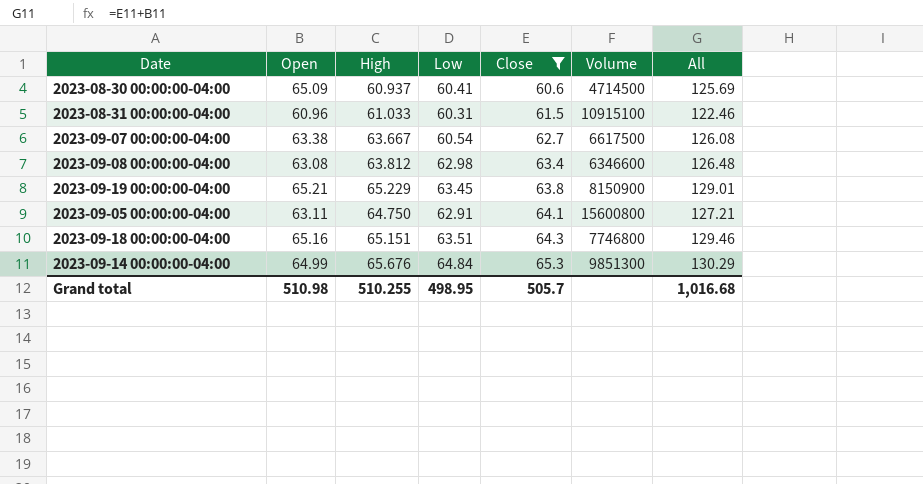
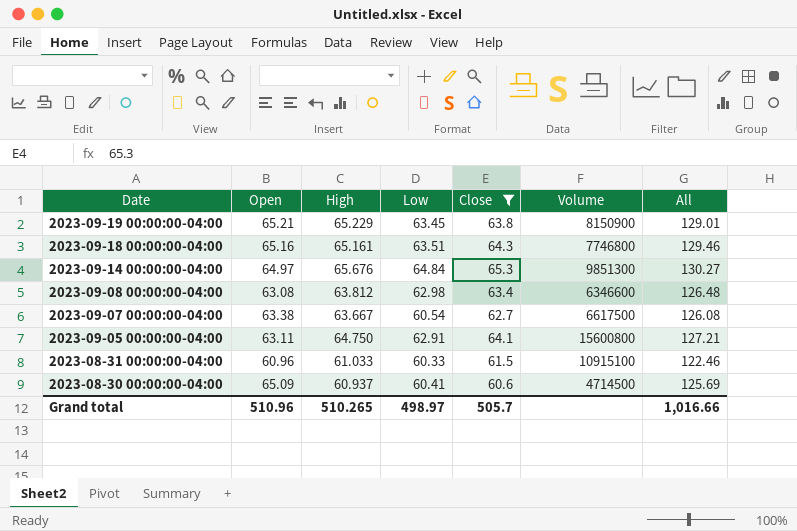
row order: Close ascending -> Date descending
2023-09-18 00:00:00-04:00 | High: 65.151 -> 65.161
2023-09-14 00:00:00-04:00 | Open: 64.99 -> 64.97
2023-09-14 00:00:00-04:00 | All: 130.29 -> 130.27
2023-08-31 00:00:00-04:00 | Low: 60.31 -> 60.33
Grand total | Open: 510.98 -> 510.96
Grand total | High: 510.255 -> 510.265
Grand total | Low: 498.95 -> 498.97
Grand total | All: 1,016.68 -> 1,016.66

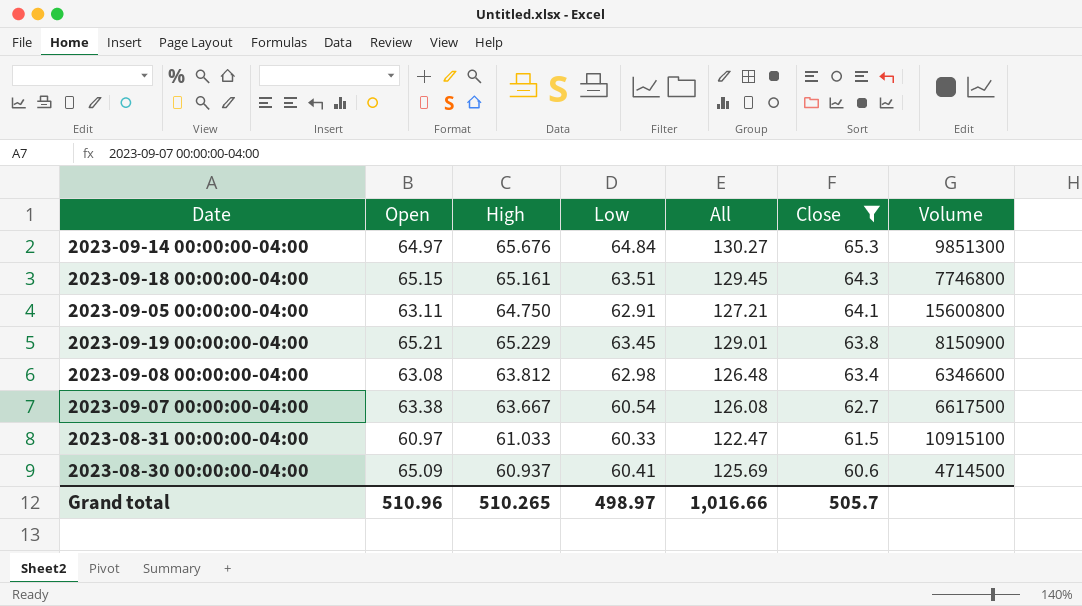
row order: Date descending -> Close descending
column All | position: 7 -> 5
2023-09-18 00:00:00-04:00 | Open: 65.16 -> 65.15
2023-09-18 00:00:00-04:00 | All: 129.46 -> 129.45
2023-08-31 00:00:00-04:00 | Open: 60.96 -> 60.97
2023-08-31 00:00:00-04:00 | All: 122.46 -> 122.47

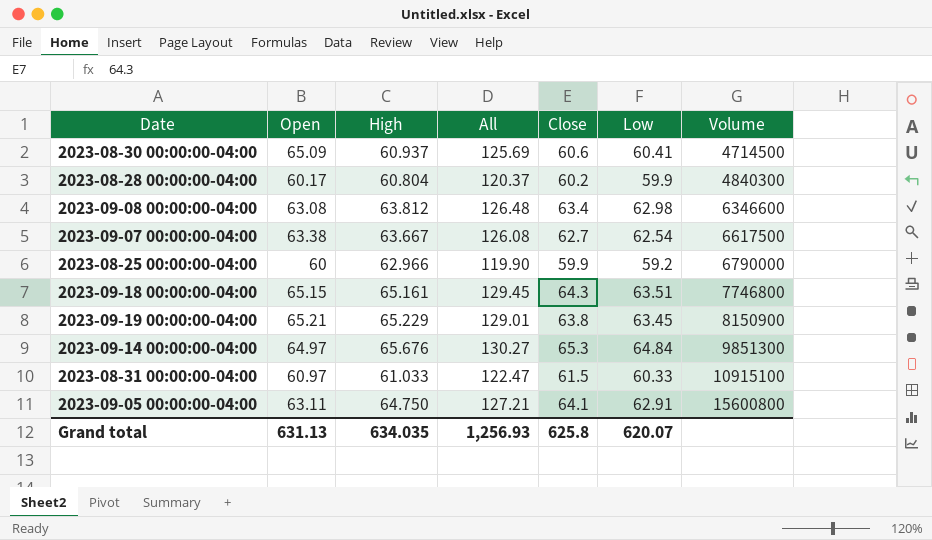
filter: Close >= 60.6 -> none
row order: Close descending -> Volume ascending
column Low | position: 4 -> 6
2023-09-07 00:00:00-04:00 | Low: 60.54 -> 62.54
Grand total | Open: 510.96 -> 631.13
Grand total | High: 510.265 -> 634.035
Grand total | All: 1,016.66 -> 1,256.93
Grand total | Close: 505.7 -> 625.8
Grand total | Low: 498.97 -> 620.07

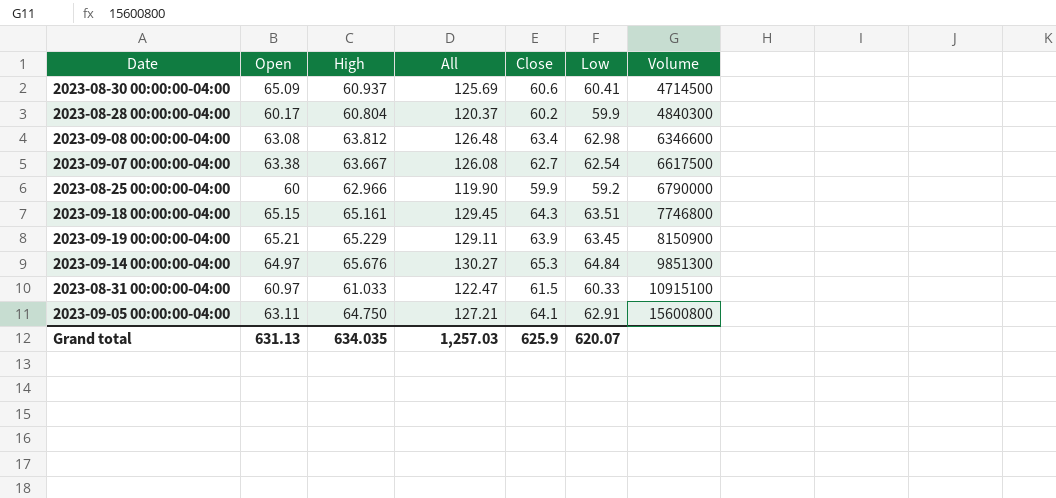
2023-09-19 00:00:00-04:00 | All: 129.01 -> 129.11
2023-09-19 00:00:00-04:00 | Close: 63.8 -> 63.9
Grand total | All: 1,256.93 -> 1,257.03
Grand total | Close: 625.8 -> 625.9

